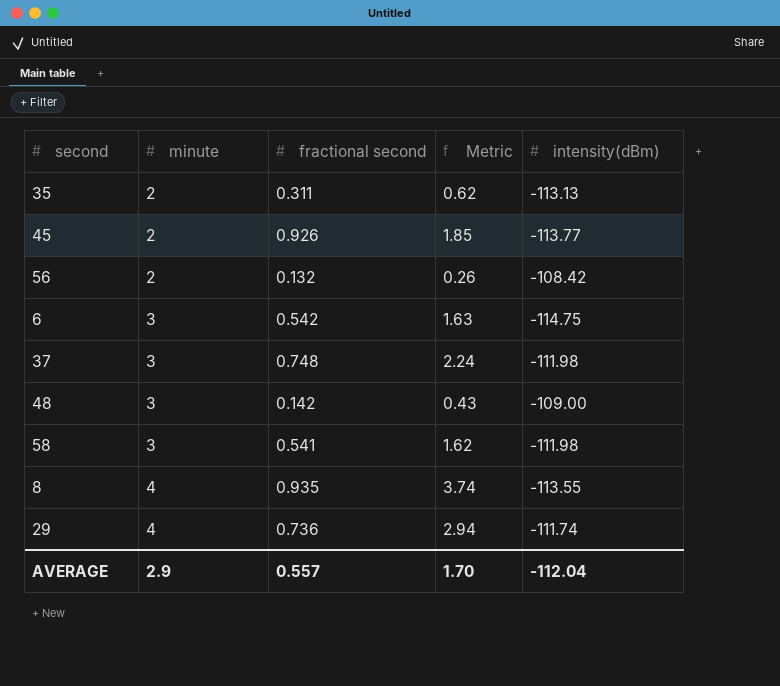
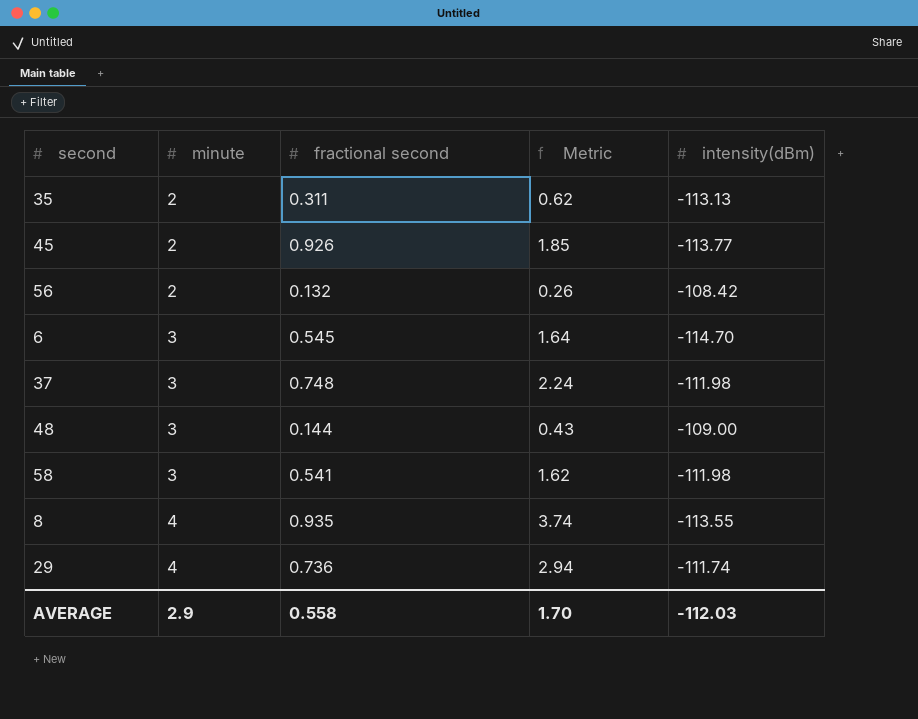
6 | fractional second: 0.542 -> 0.545
6 | Metric: 1.63 -> 1.64
6 | intensity(dBm): -114.75 -> -114.70
48 | fractional second: 0.142 -> 0.144
AVERAGE | fractional second: 0.557 -> 0.558
AVERAGE | intensity(dBm): -112.04 -> -112.03

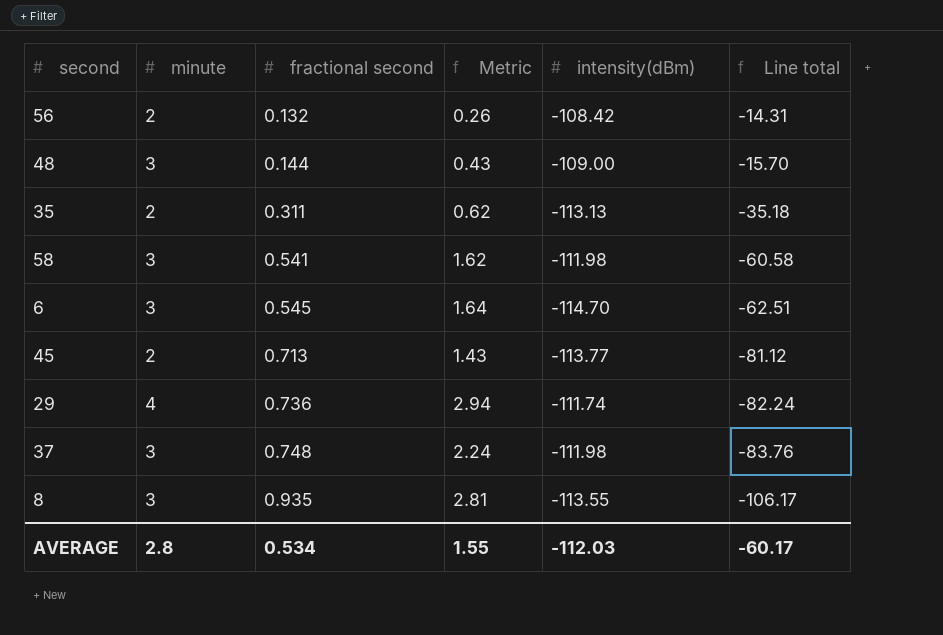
row order: minute ascending -> fractional second ascending
column Line total | formula: none -> [fractional second] * [intensity(dBm)]
45 | fractional second: 0.926 -> 0.713
45 | Metric: 1.85 -> 1.43
8 | minute: 4 -> 3
8 | Metric: 3.74 -> 2.81
AVERAGE | minute: 2.9 -> 2.8
AVERAGE | fractional second: 0.558 -> 0.534
AVERAGE | Metric: 1.70 -> 1.55

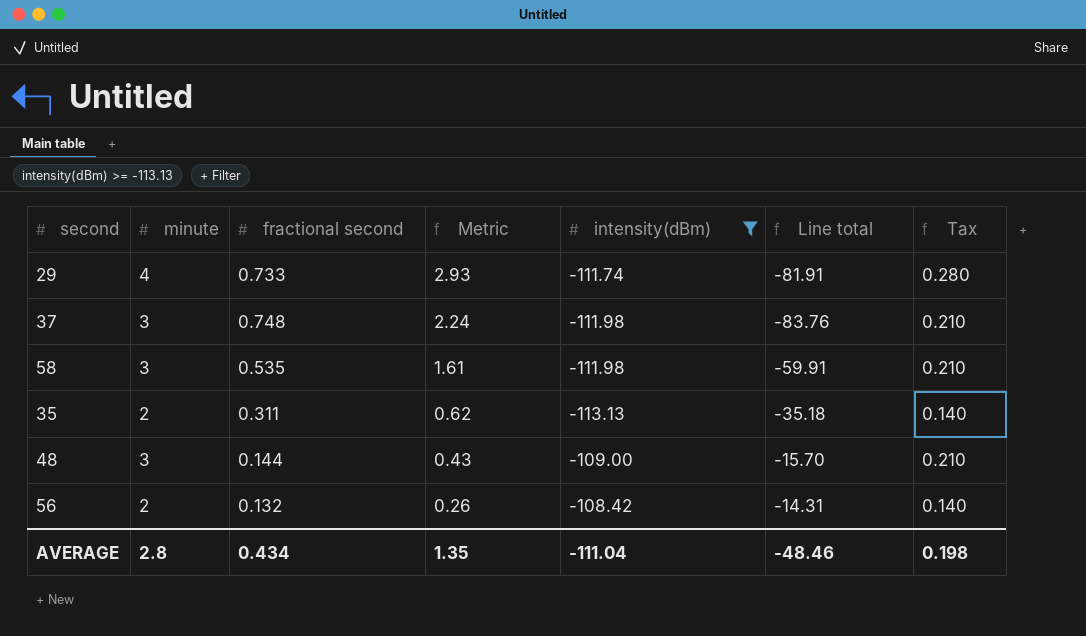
filter: none -> intensity(dBm) >= -113.13
row order: fractional second ascending -> Metric descending
column Tax | formula: none -> [minute] * 0.07
29 | fractional second: 0.736 -> 0.733
29 | Metric: 2.94 -> 2.93
29 | Line total: -82.24 -> -81.91
58 | fractional second: 0.541 -> 0.535
58 | Metric: 1.62 -> 1.61
58 | Line total: -60.58 -> -59.91
AVERAGE | fractional second: 0.534 -> 0.434
AVERAGE | Metric: 1.55 -> 1.35
AVERAGE | intensity(dBm): -112.03 -> -111.04
AVERAGE | Line total: -60.17 -> -48.46

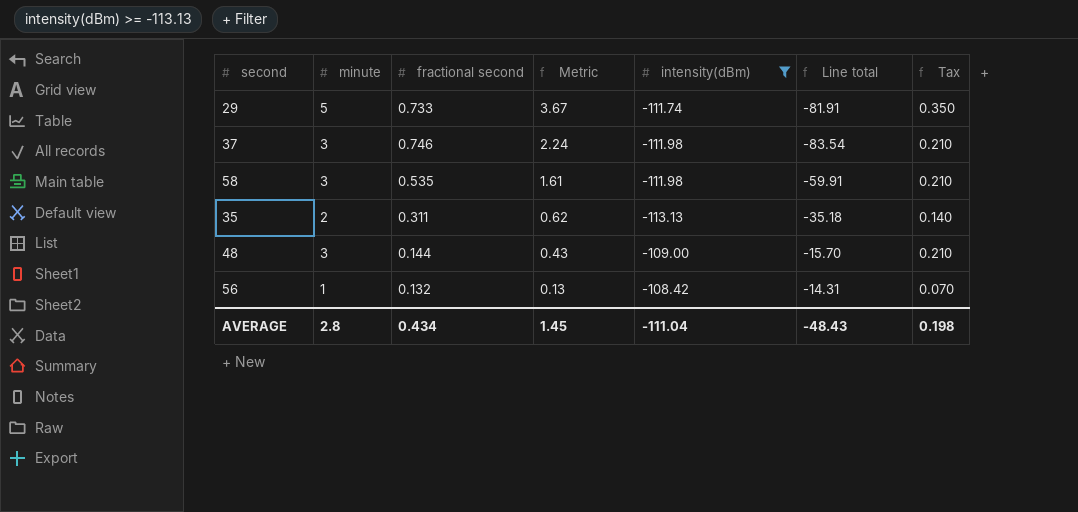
29 | minute: 4 -> 5
29 | Metric: 2.93 -> 3.67
29 | Tax: 0.280 -> 0.350
37 | fractional second: 0.748 -> 0.746
37 | Line total: -83.76 -> -83.54
56 | minute: 2 -> 1
56 | Metric: 0.26 -> 0.13
56 | Tax: 0.140 -> 0.070
AVERAGE | Metric: 1.35 -> 1.45
AVERAGE | Line total: -48.46 -> -48.43

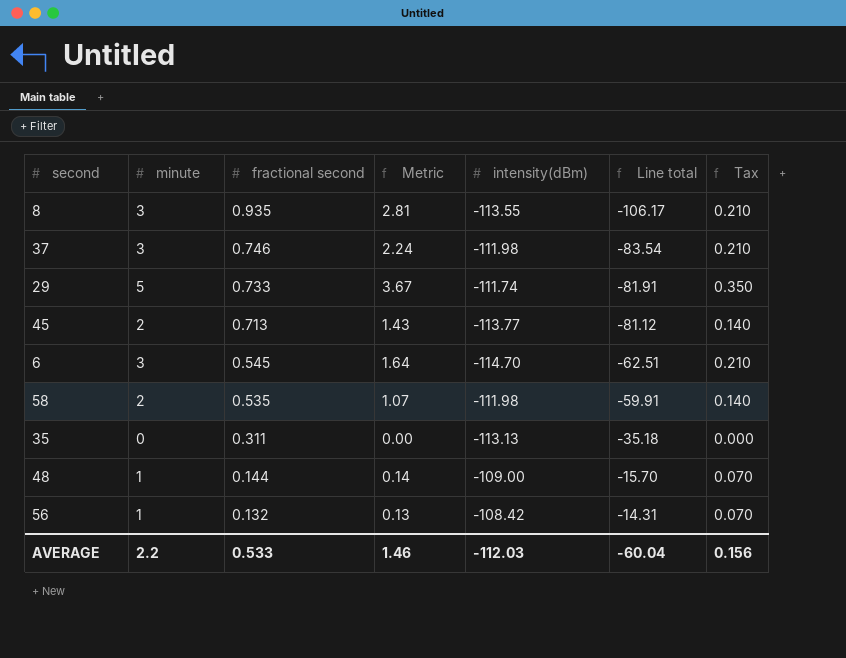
filter: intensity(dBm) >= -113.13 -> none
row order: Metric descending -> fractional second descending
58 | minute: 3 -> 2
58 | Metric: 1.61 -> 1.07
58 | Tax: 0.210 -> 0.140
35 | minute: 2 -> 0
35 | Metric: 0.62 -> 0.00
35 | Tax: 0.140 -> 0.000
48 | minute: 3 -> 1
48 | Metric: 0.43 -> 0.14
48 | Tax: 0.210 -> 0.070
AVERAGE | minute: 2.8 -> 2.2
AVERAGE | fractional second: 0.434 -> 0.533
AVERAGE | Metric: 1.45 -> 1.46
AVERAGE | intensity(dBm): -111.04 -> -112.03
AVERAGE | Line total: -48.43 -> -60.04
AVERAGE | Tax: 0.198 -> 0.156

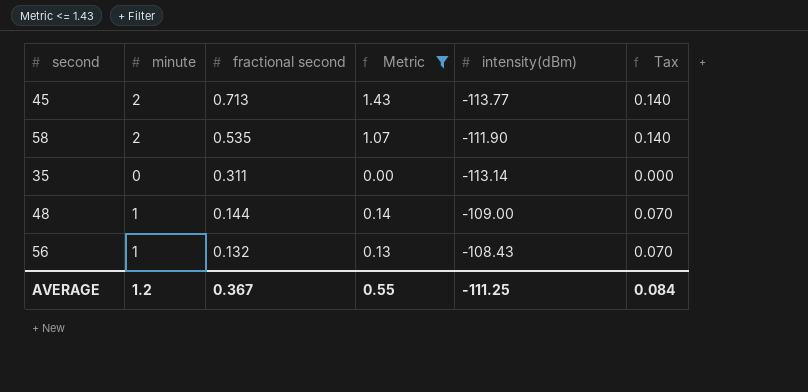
filter: none -> Metric <= 1.43
column Line total | formula: [fractional second] * [intensity(dBm)] -> none
58 | intensity(dBm): -111.98 -> -111.90
35 | intensity(dBm): -113.13 -> -113.14
56 | intensity(dBm): -108.42 -> -108.43
AVERAGE | minute: 2.2 -> 1.2
AVERAGE | fractional second: 0.533 -> 0.367
AVERAGE | Metric: 1.46 -> 0.55
AVERAGE | intensity(dBm): -112.03 -> -111.25
AVERAGE | Tax: 0.156 -> 0.084

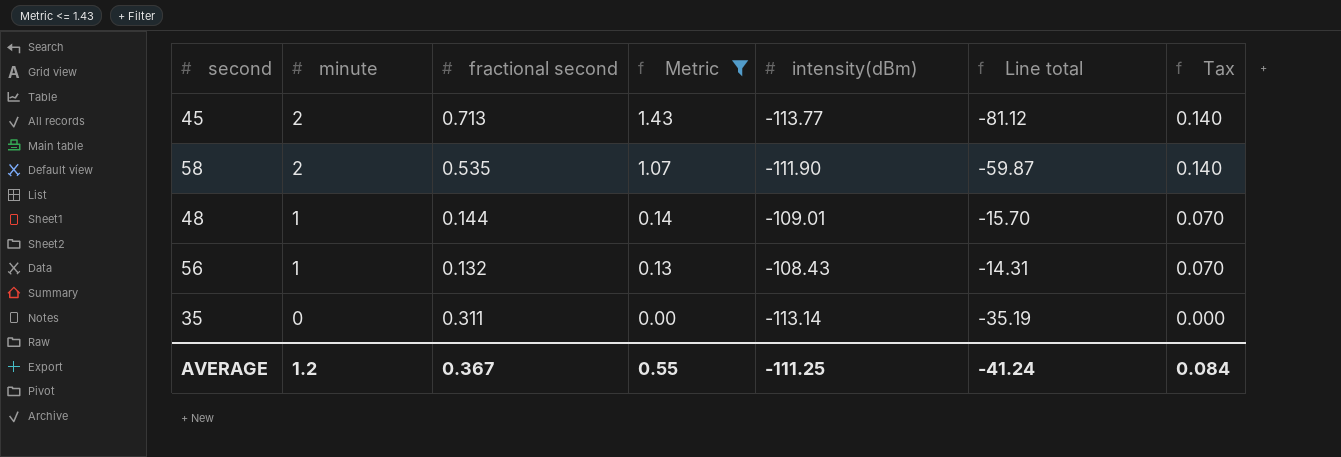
row order: fractional second descending -> minute descending
column Line total | formula: none -> [fractional second] * [intensity(dBm)]
48 | intensity(dBm): -109.00 -> -109.01

